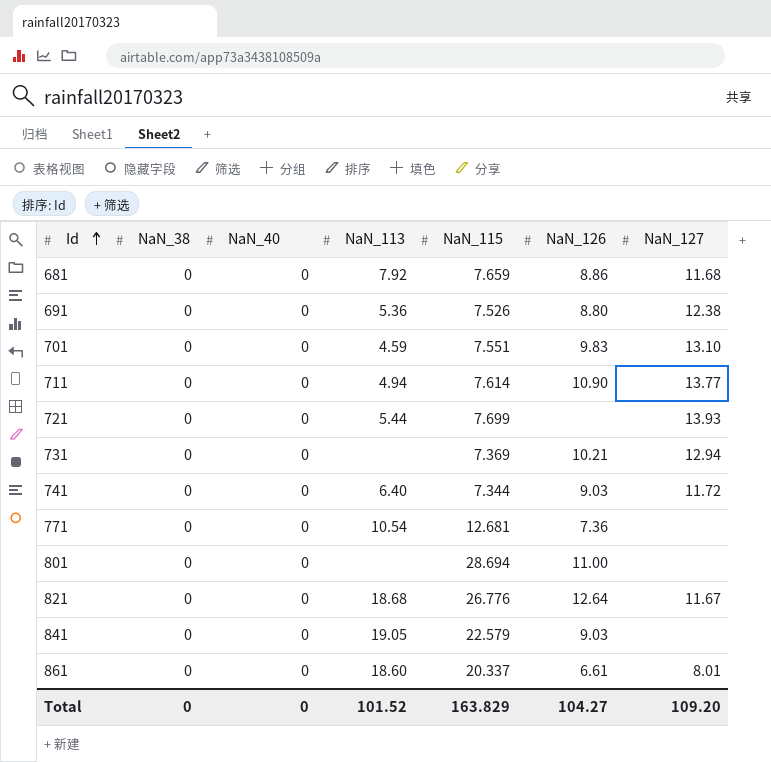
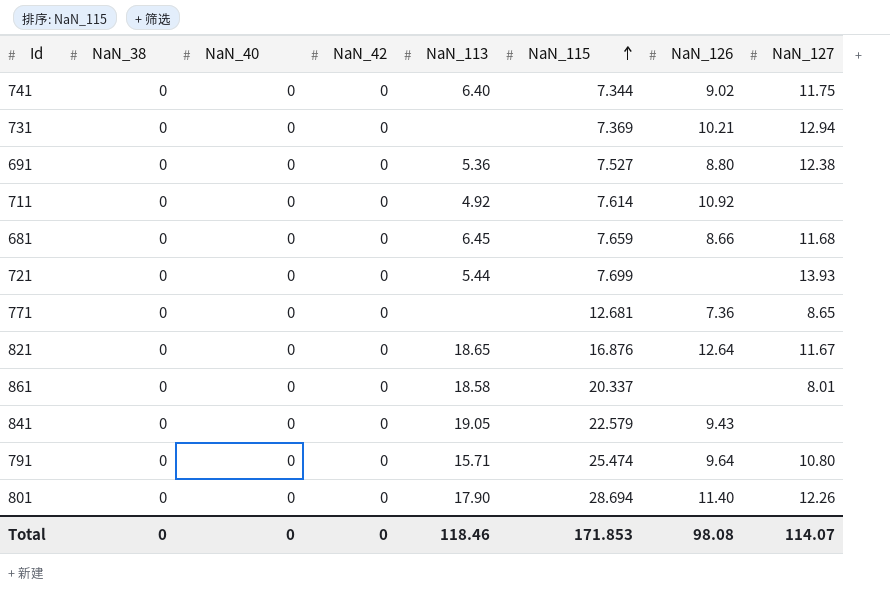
row order: Id ascending -> NaN_115 ascending
column NaN_42 | position: none -> 4
row 701: 0 | 0 | 4.59 | 7.551 | 9.83 | 13.10 -> none
741 | NaN_126: 9.03 -> 9.02
741 | NaN_127: 11.72 -> 11.75
691 | NaN_115: 7.526 -> 7.527
711 | NaN_113: 4.94 -> 4.92
711 | NaN_126: 10.90 -> 10.92
711 | NaN_127: 13.77 -> none
681 | NaN_113: 7.92 -> 6.45
681 | NaN_126: 8.86 -> 8.66
771 | NaN_113: 10.54 -> none
771 | NaN_127: none -> 8.65
821 | NaN_113: 18.68 -> 18.65
821 | NaN_115: 26.776 -> 16.876
861 | NaN_113: 18.60 -> 18.58
861 | NaN_126: 6.61 -> none
841 | NaN_126: 9.03 -> 9.43
row 791: none -> 0 | 0 | 0 | 15.71 | 25.474 | 9.64 | 10.80
801 | NaN_113: none -> 17.90
801 | NaN_126: 11.00 -> 11.40
801 | NaN_127: none -> 12.26
Total | NaN_113: 101.52 -> 118.46
Total | NaN_115: 163.829 -> 171.853
Total | NaN_126: 104.27 -> 98.08
Total | NaN_127: 109.20 -> 114.07

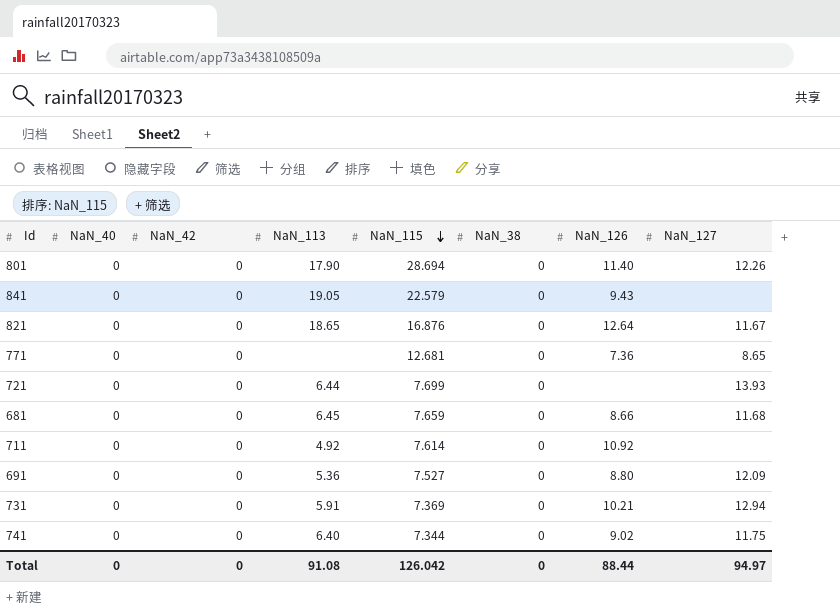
row order: NaN_115 ascending -> NaN_115 descending
column NaN_38 | position: 2 -> 6
row 861: 0 | 0 | 0 | 18.58 | 20.337 | none | 8.01 -> none
row 791: 0 | 0 | 0 | 15.71 | 25.474 | 9.64 | 10.80 -> none
721 | NaN_113: 5.44 -> 6.44
691 | NaN_127: 12.38 -> 12.09
731 | NaN_113: none -> 5.91
Total | NaN_113: 118.46 -> 91.08
Total | NaN_115: 171.853 -> 126.042
Total | NaN_126: 98.08 -> 88.44
Total | NaN_127: 114.07 -> 94.97

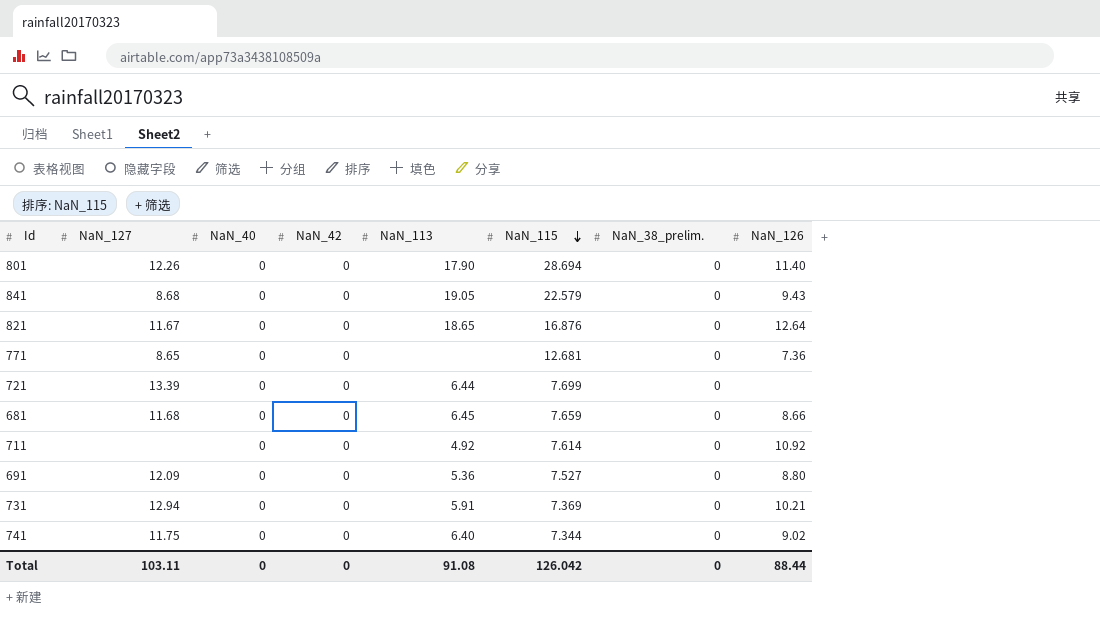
column NaN_127 | position: 8 -> 2
column name: NaN_38 -> NaN_38_prelim.
841 | NaN_127: none -> 8.68
721 | NaN_127: 13.93 -> 13.39
Total | NaN_127: 94.97 -> 103.11

